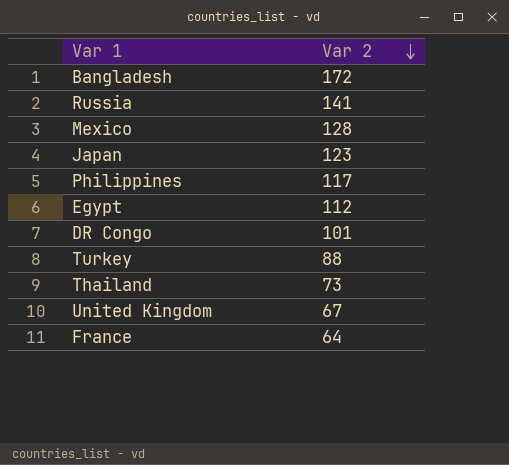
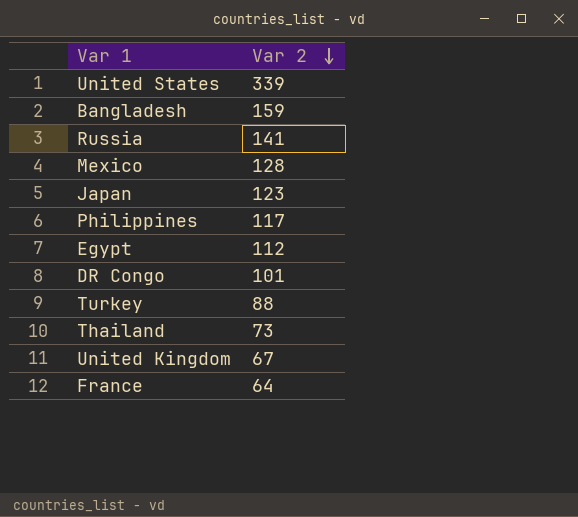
row United States: none -> 339
Bangladesh | Var 2: 172 -> 159

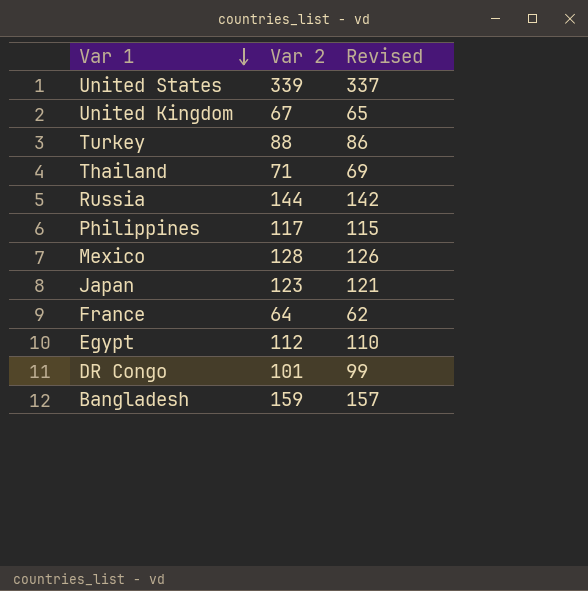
row order: Var 2 descending -> Var 1 descending
column Revised | formula: none -> [Var 2] - 2
Thailand | Var 2: 73 -> 71
Russia | Var 2: 141 -> 144

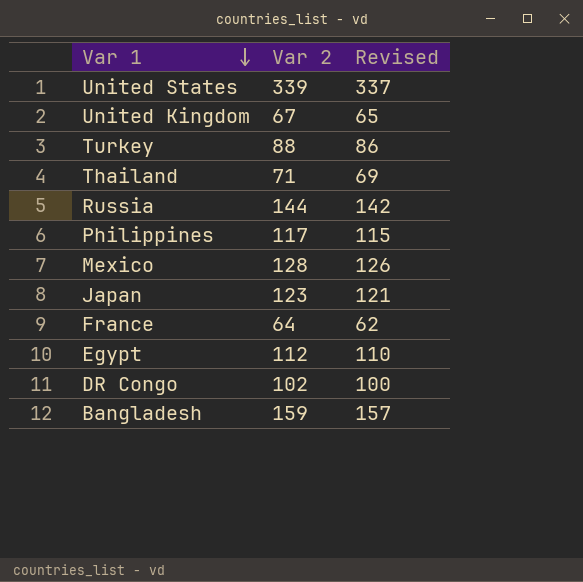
DR Congo | Var 2: 101 -> 102
DR Congo | Revised: 99 -> 100

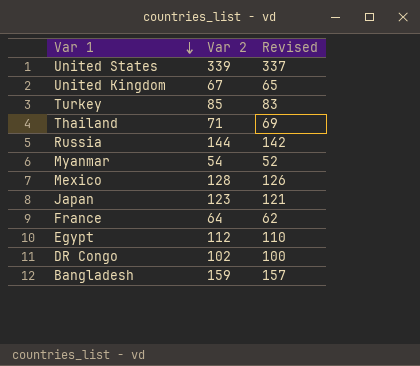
row Philippines: 117 | 115 -> none
Turkey | Var 2: 88 -> 85
Turkey | Revised: 86 -> 83
row Myanmar: none -> 54 | 52

